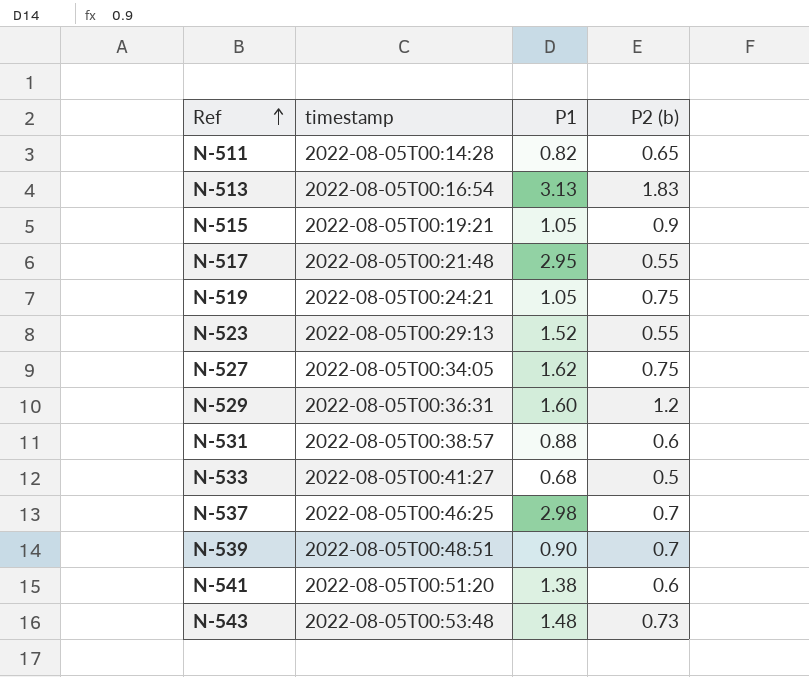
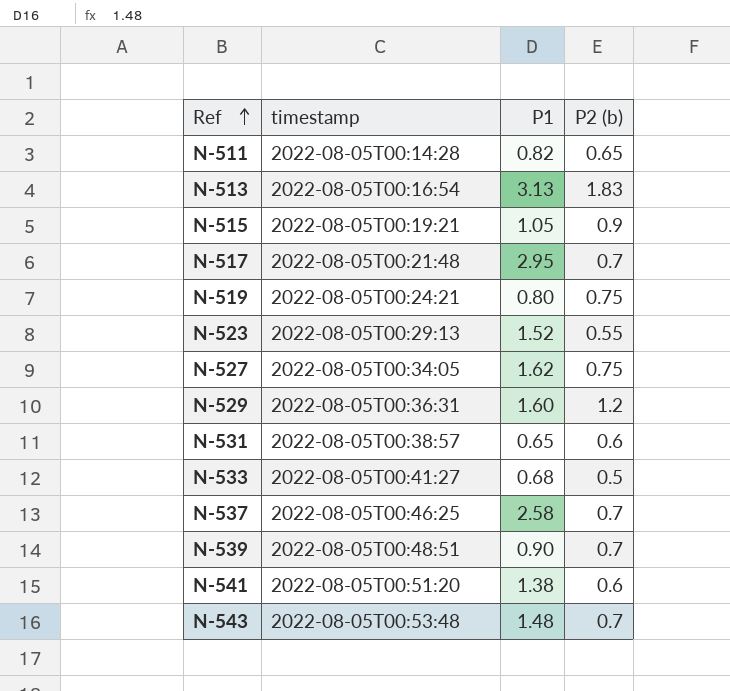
N-517 | P2 (b): 0.55 -> 0.7
N-519 | P1: 1.05 -> 0.80
N-531 | P1: 0.88 -> 0.65
N-537 | P1: 2.98 -> 2.58
N-543 | P2 (b): 0.73 -> 0.7

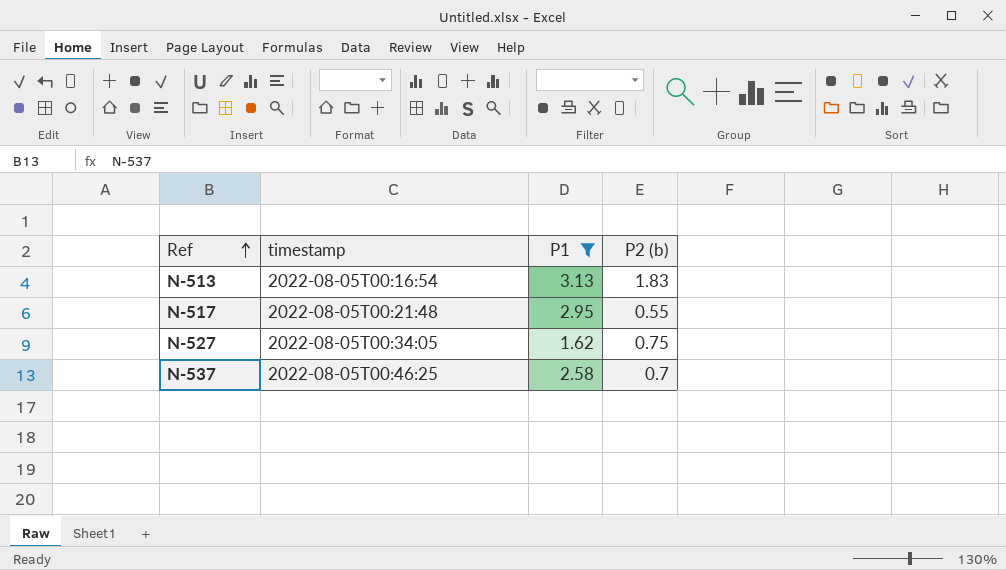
filter: none -> P1 >= 1.62
N-517 | P2 (b): 0.7 -> 0.55

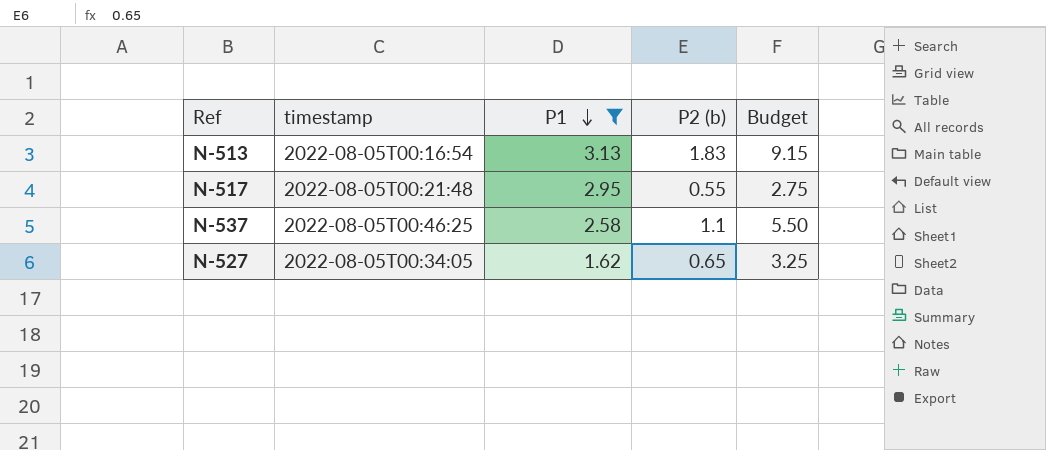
row order: Ref ascending -> P1 descending
column Budget | formula: none -> [P2 (b)] * 5
N-537 | P2 (b): 0.7 -> 1.1
N-527 | P2 (b): 0.75 -> 0.65

